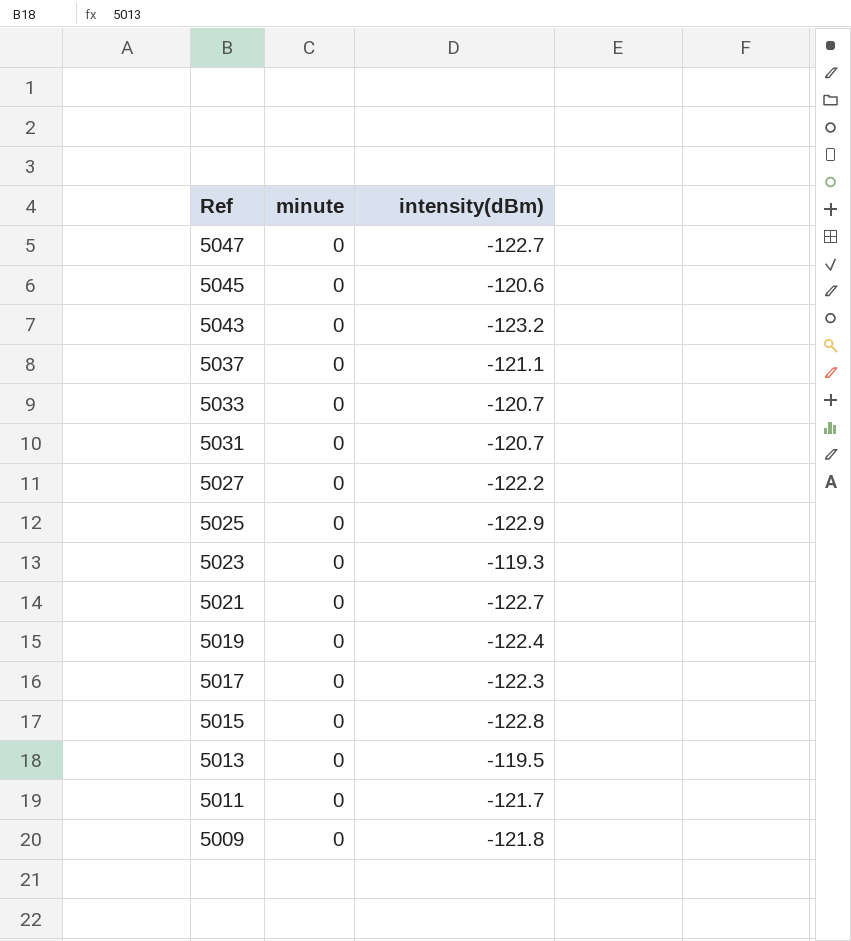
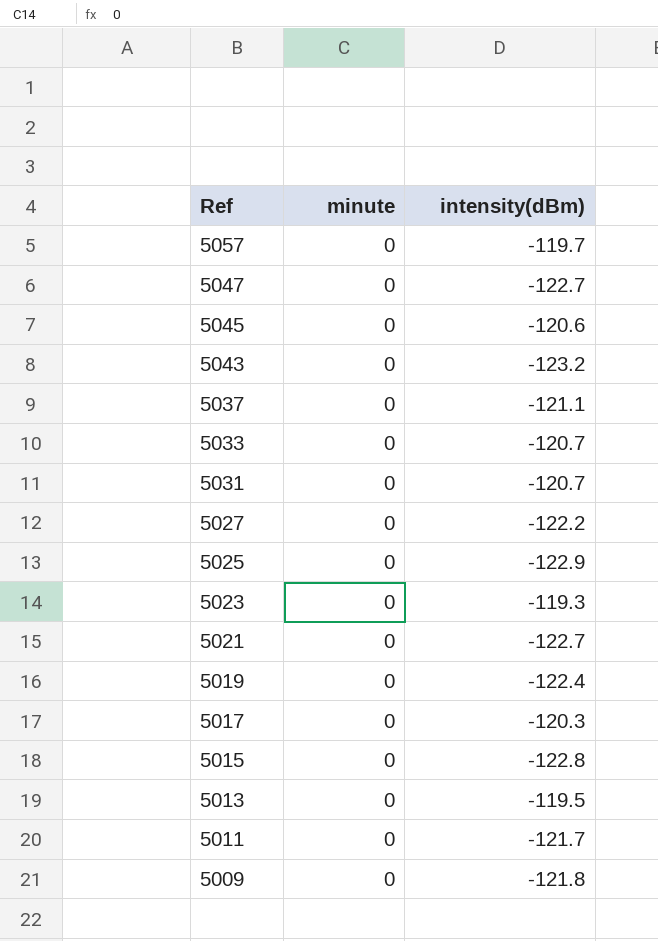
row 5057: none -> 0 | -119.7
5017 | intensity(dBm): -122.3 -> -120.3

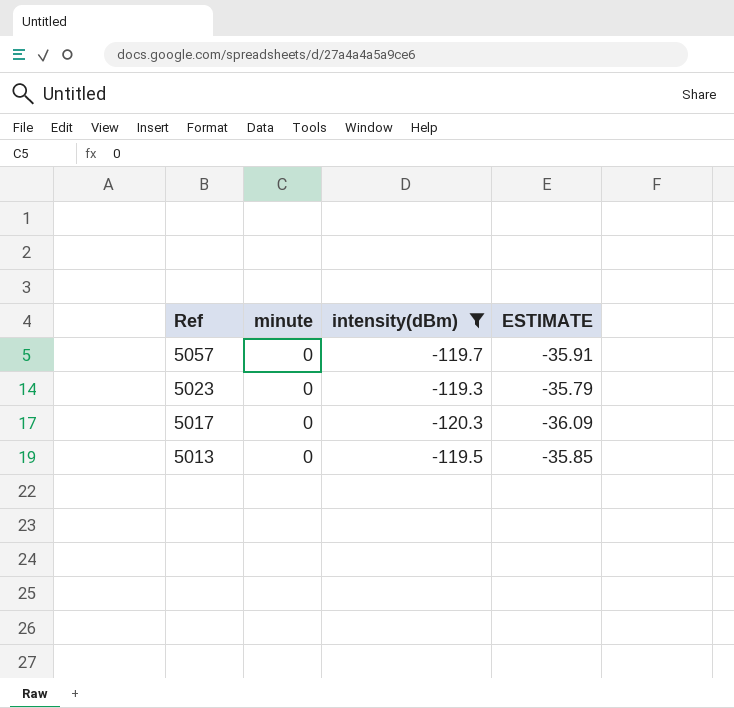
filter: none -> intensity(dBm) >= -120.3
column ESTIMATE | formula: none -> [intensity(dBm)] * 0.3

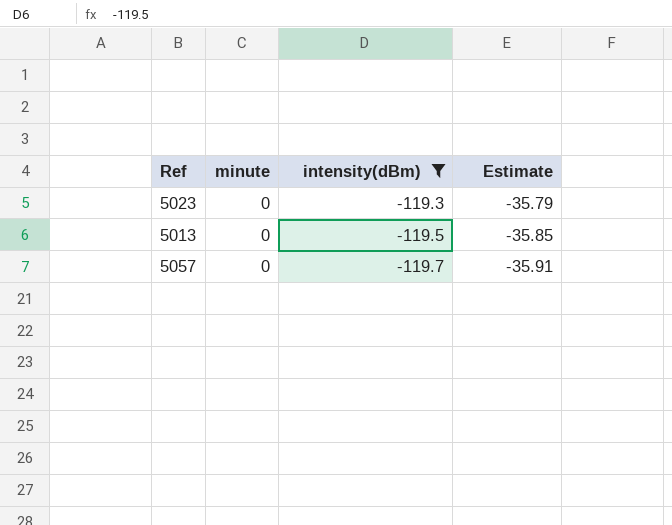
row order: Ref descending -> intensity(dBm) descending
column name: ESTIMATE -> Estimate
row 5017: 0 | -120.3 | -36.09 -> none

